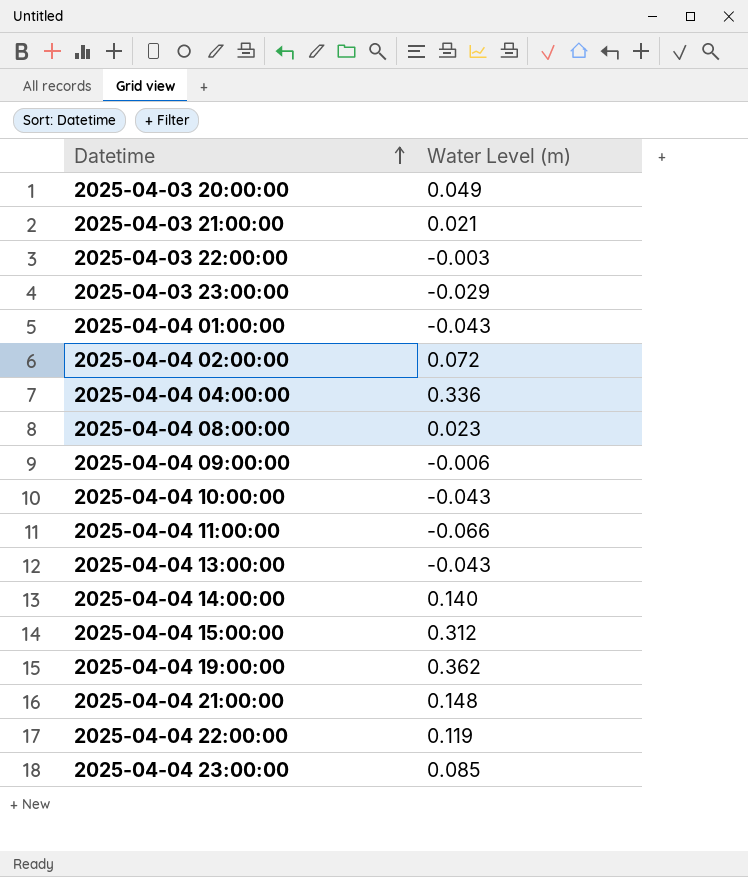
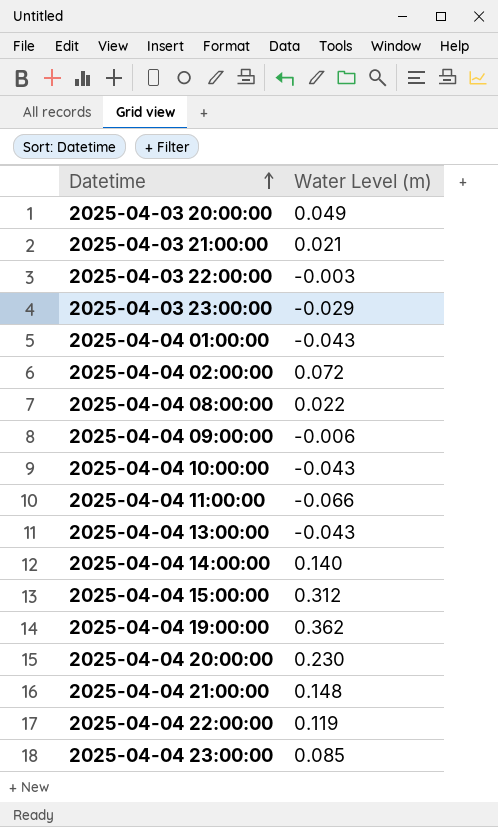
row 2025-04-04 04:00:00: 0.336 -> none
2025-04-04 08:00:00 | Water Level (m): 0.023 -> 0.022
row 2025-04-04 20:00:00: none -> 0.230

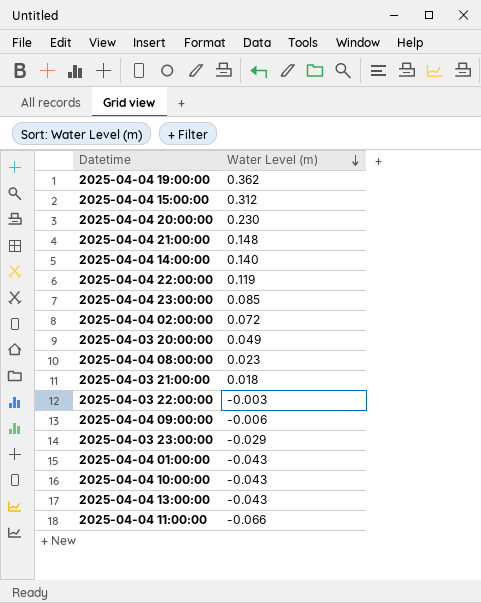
row order: Datetime ascending -> Water Level (m) descending
2025-04-04 08:00:00 | Water Level (m): 0.022 -> 0.023
2025-04-03 21:00:00 | Water Level (m): 0.021 -> 0.018

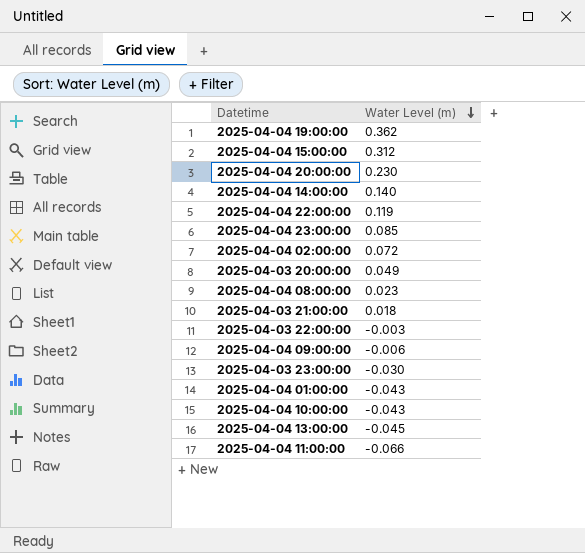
row 2025-04-04 21:00:00: 0.148 -> none
2025-04-03 23:00:00 | Water Level (m): -0.029 -> -0.030
2025-04-04 13:00:00 | Water Level (m): -0.043 -> -0.045

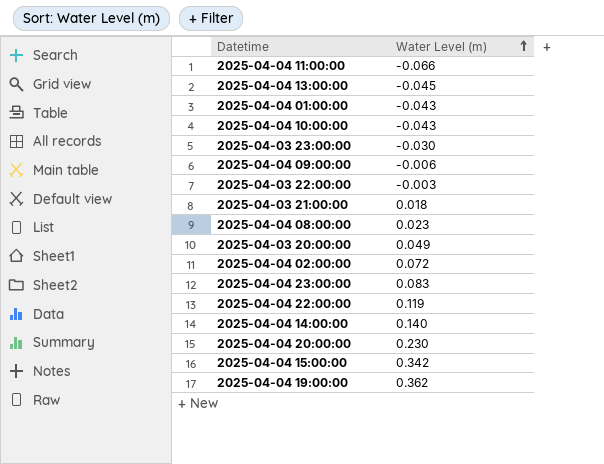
row order: Water Level (m) descending -> Water Level (m) ascending
2025-04-04 23:00:00 | Water Level (m): 0.085 -> 0.083
2025-04-04 15:00:00 | Water Level (m): 0.312 -> 0.342

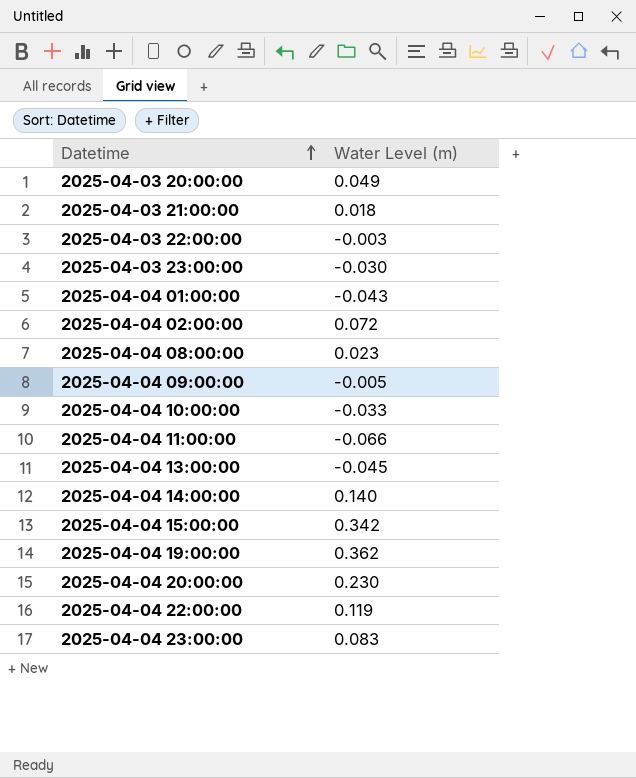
row order: Water Level (m) ascending -> Datetime ascending
2025-04-04 09:00:00 | Water Level (m): -0.006 -> -0.005
2025-04-04 10:00:00 | Water Level (m): -0.043 -> -0.033

